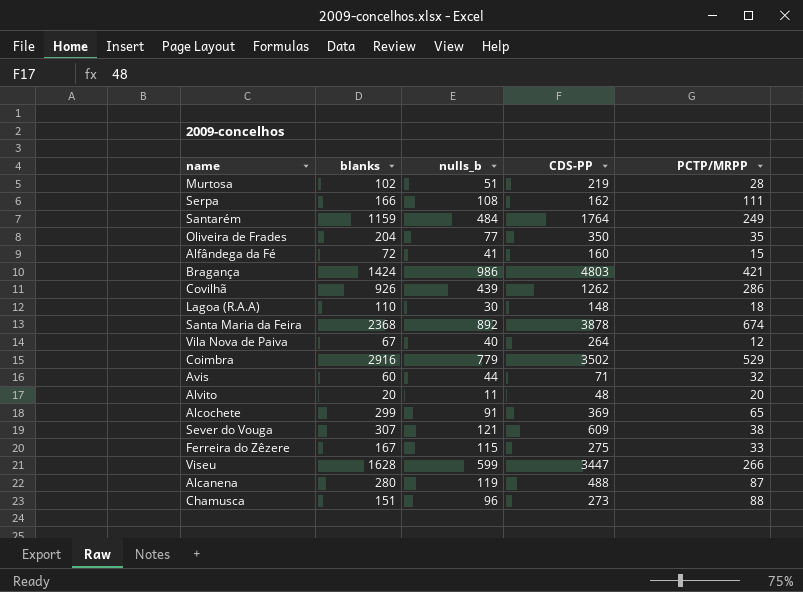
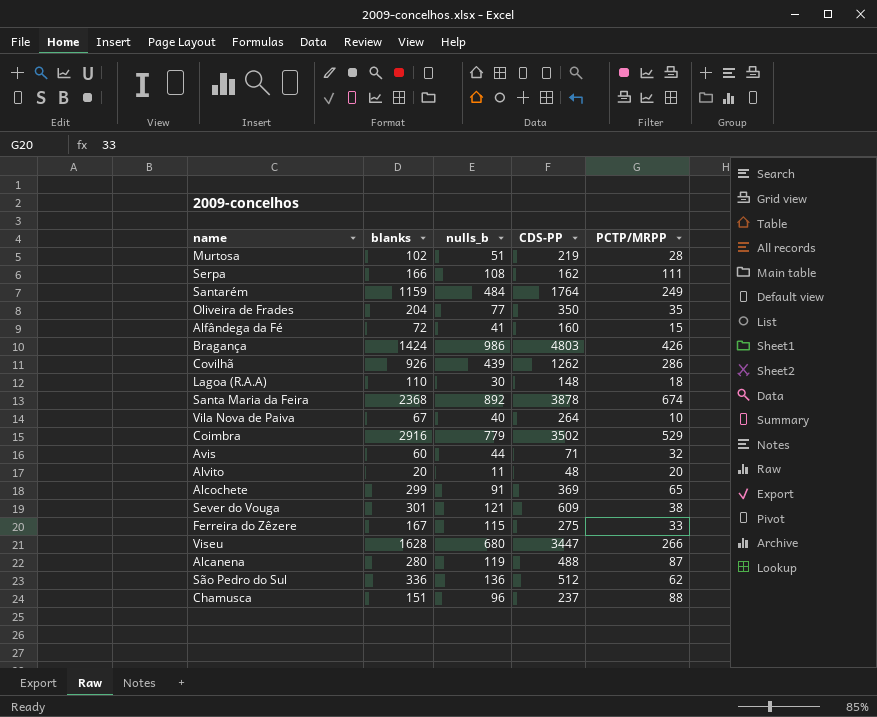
Bragança | PCTP/MRPP: 421 -> 426
Vila Nova de Paiva | PCTP/MRPP: 12 -> 10
Sever do Vouga | blanks: 307 -> 301
Viseu | nulls_b: 599 -> 680
row São Pedro do Sul: none -> 336 | 136 | 512 | 62
Chamusca | CDS-PP: 273 -> 237

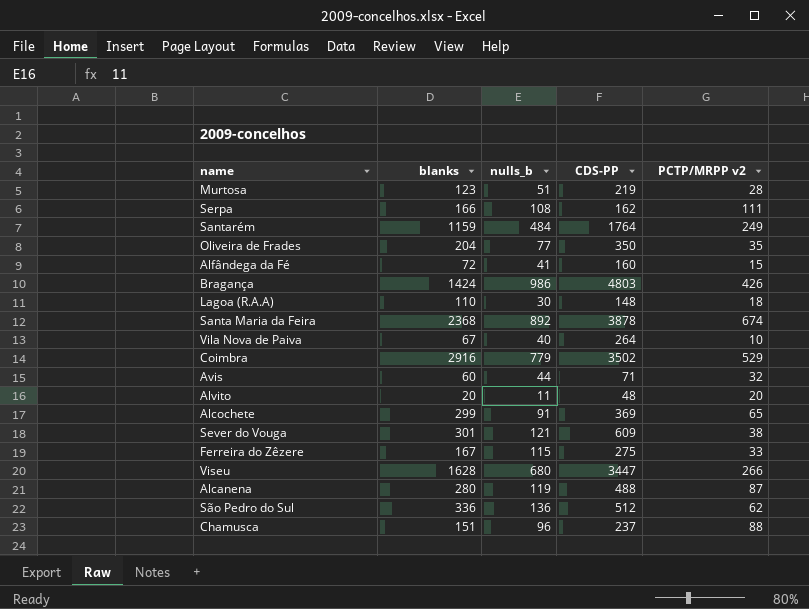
column name: PCTP/MRPP -> PCTP/MRPP v2
row Covilhã: 926 | 439 | 1262 | 286 -> none
Murtosa | blanks: 102 -> 123

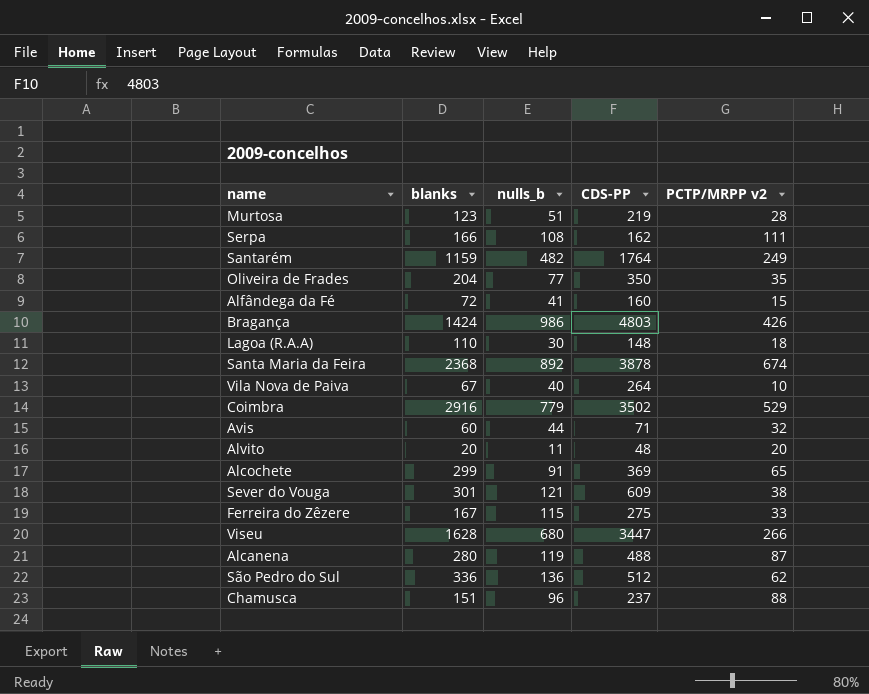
Santarém | nulls_b: 484 -> 482

